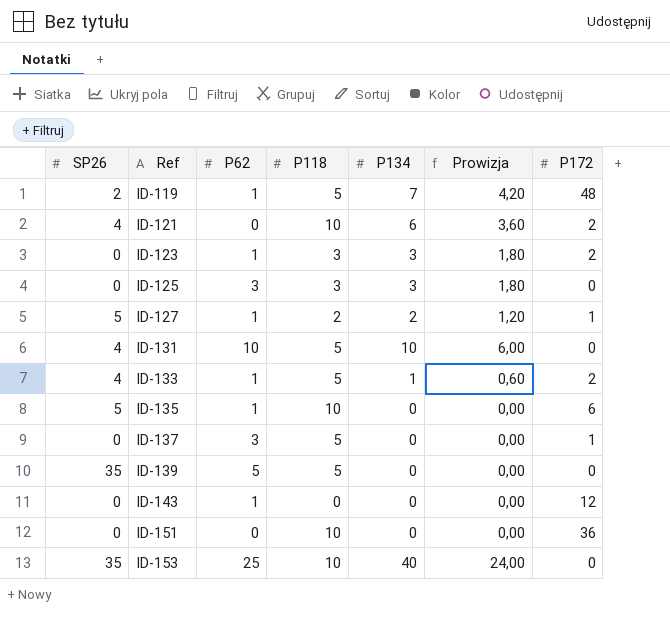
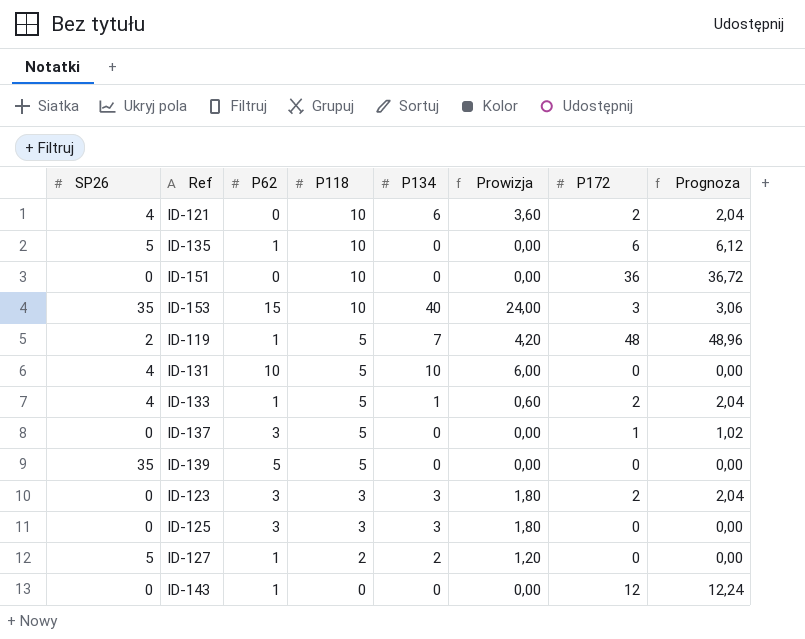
row order: Ref ascending -> P118 descending
column Prognoza | formula: none -> [P172] * 1,02
ID-153 | P62: 25 -> 15
ID-153 | P172: 0 -> 3
ID-123 | P62: 1 -> 3
ID-127 | P172: 1 -> 0

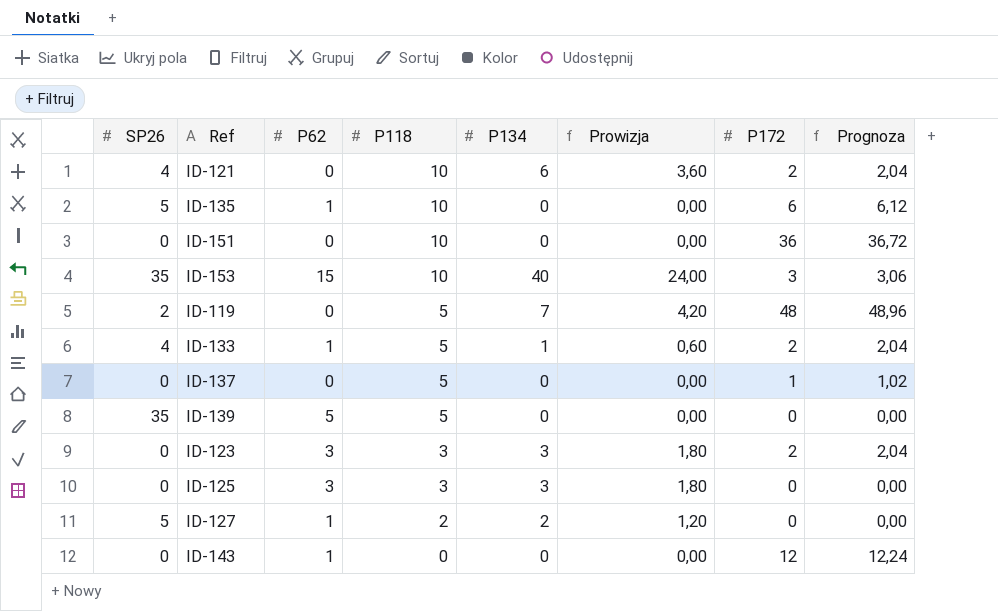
row ID-131: 4 | 10 | 5 | 10 | 6,00 | 0 | 0,00 -> none
ID-119 | P62: 1 -> 0
ID-137 | P62: 3 -> 0

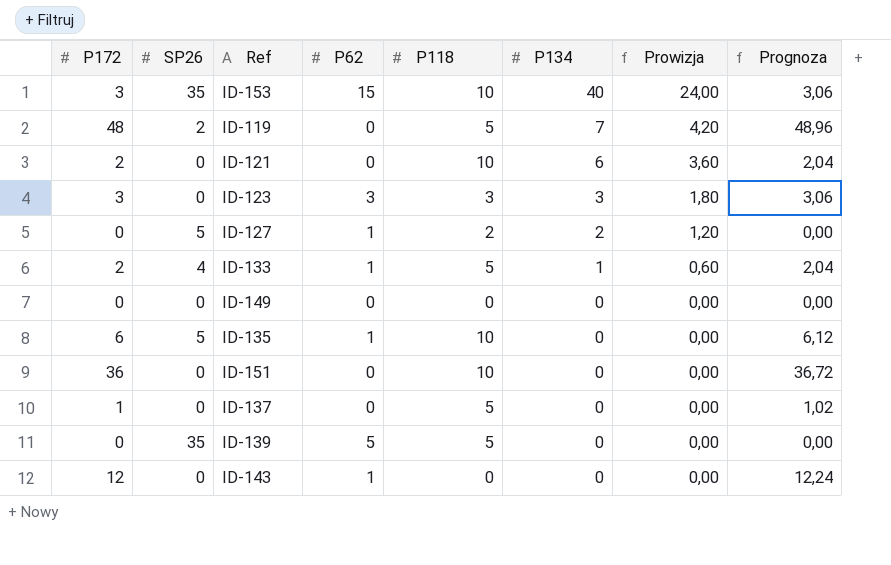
row order: P118 descending -> P134 descending
column P172 | position: 7 -> 1
row ID-125: 0 | 3 | 3 | 3 | 1,80 | 0 | 0,00 -> none
ID-121 | SP26: 4 -> 0
ID-123 | P172: 2 -> 3
ID-123 | Prognoza: 2,04 -> 3,06
row ID-149: none -> 0 | 0 | 0 | 0 | 0 | 0,00 | 0,00

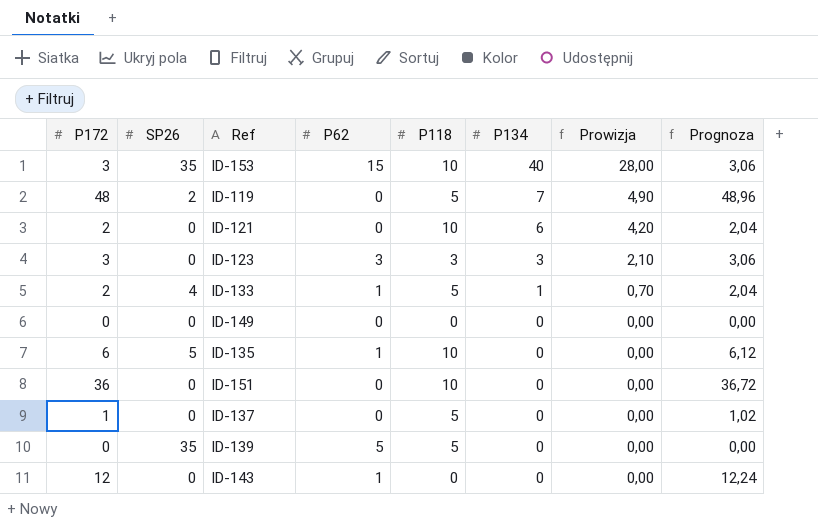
column Prowizja | formula: [P134] * 0,6 -> [P134] * 0,7
row ID-127: 0 | 5 | 1 | 2 | 2 | 1,20 | 0,00 -> none

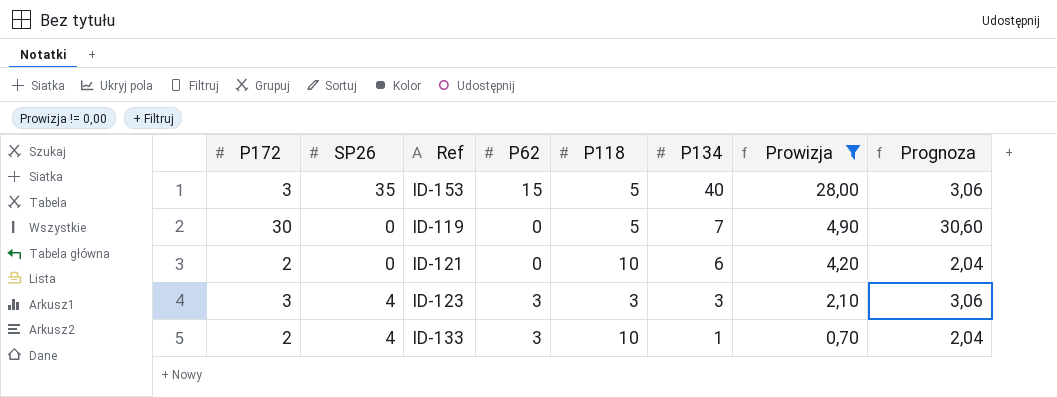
filter: none -> Prowizja != 0,00
ID-153 | P118: 10 -> 5
ID-119 | P172: 48 -> 30
ID-119 | SP26: 2 -> 0
ID-119 | Prognoza: 48,96 -> 30,60
ID-123 | SP26: 0 -> 4
ID-133 | P62: 1 -> 3
ID-133 | P118: 5 -> 10

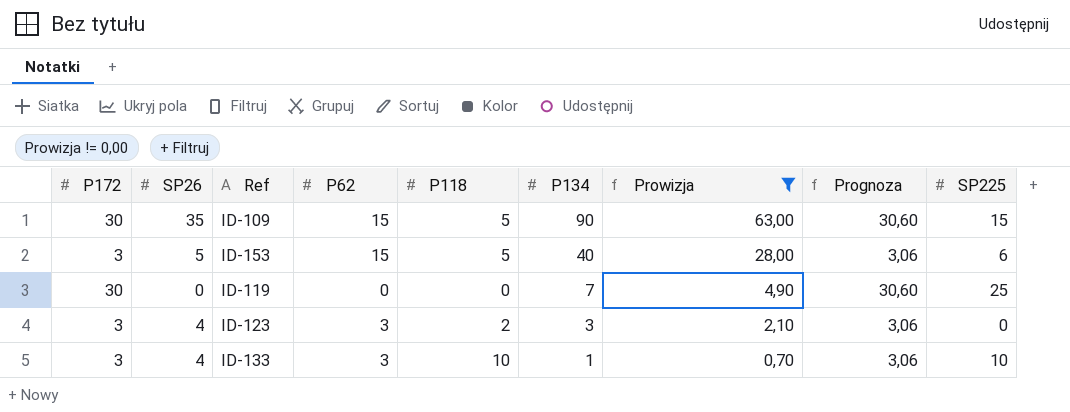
column SP225 | position: none -> 9
row ID-121: 2 | 0 | 0 | 10 | 6 | 4,20 | 2,04 -> none
row ID-109: none -> 30 | 35 | 15 | 5 | 90 | 63,00 | 30,60 | 15
ID-153 | SP26: 35 -> 5
ID-119 | P118: 5 -> 0
ID-123 | P118: 3 -> 2
ID-133 | P172: 2 -> 3
ID-133 | Prognoza: 2,04 -> 3,06

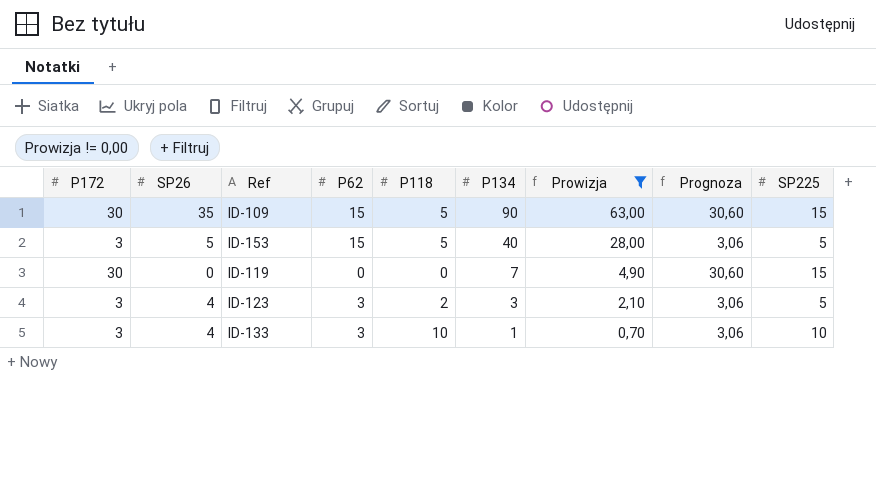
ID-153 | SP225: 6 -> 5
ID-119 | SP225: 25 -> 15
ID-123 | SP225: 0 -> 5

